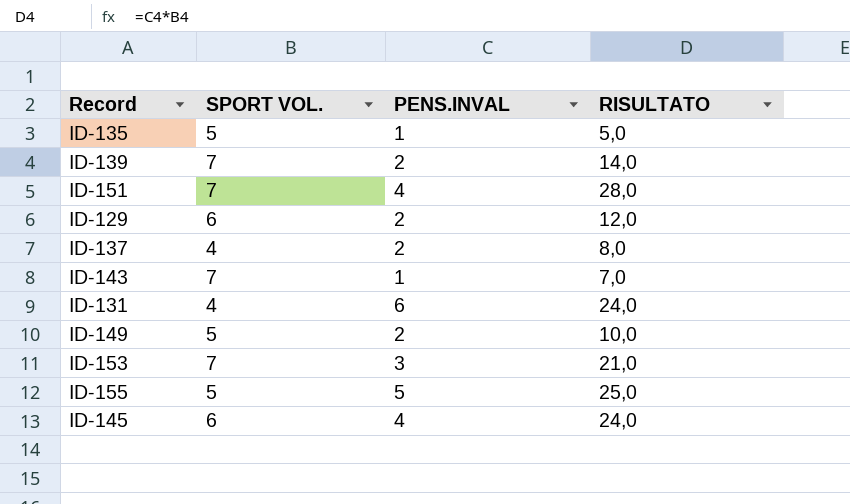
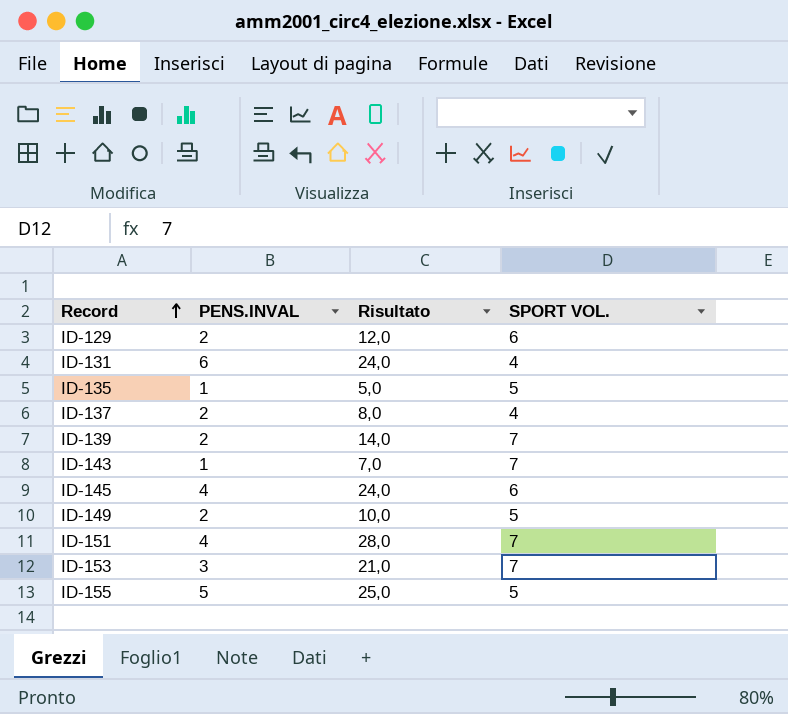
row order: none -> Record ascending
column name: RISULTATO -> Risultato
column SPORT VOL. | position: 2 -> 4

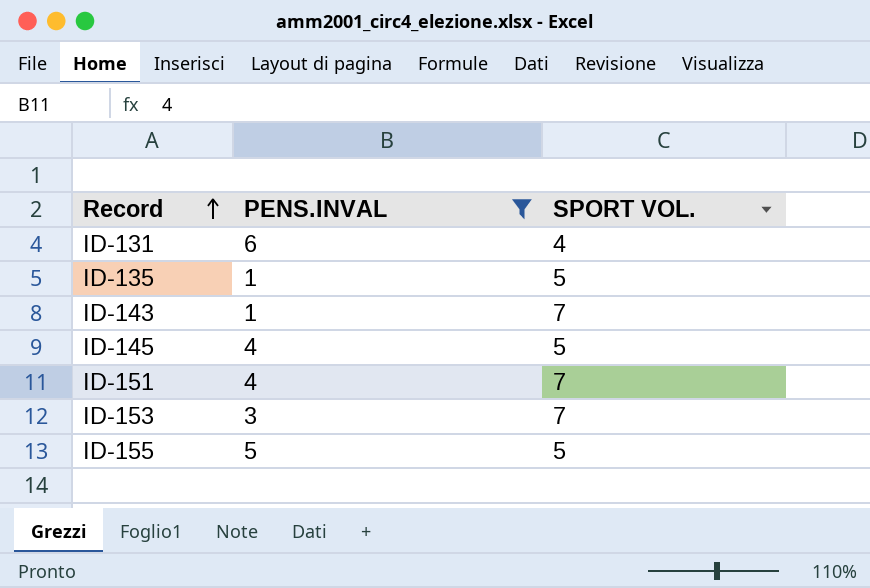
filter: none -> PENS.INVAL != 2
column Risultato | formula: [PENS.INVAL] * [SPORT VOL.] -> none
ID-145 | SPORT VOL.: 6 -> 5

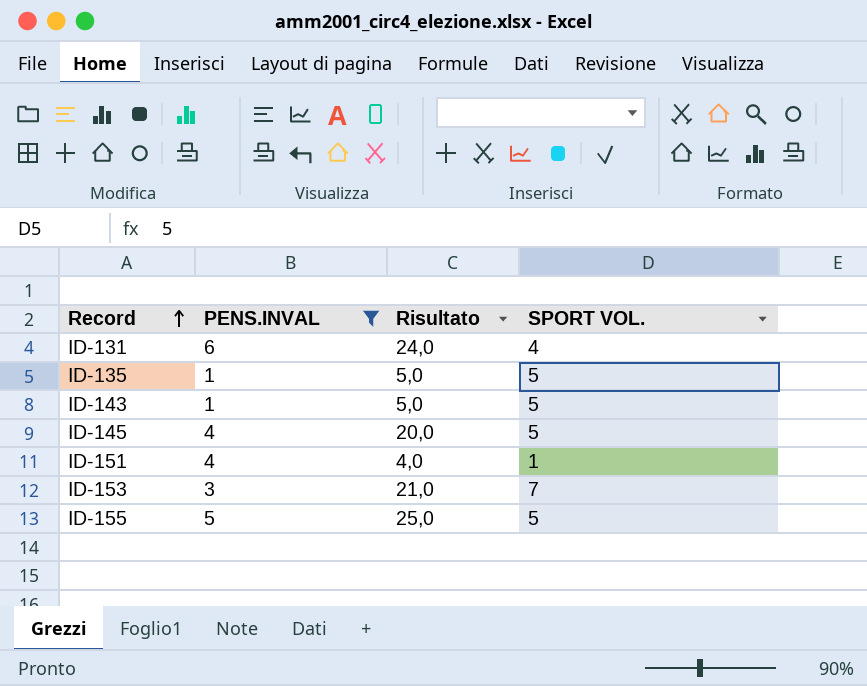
column Risultato | formula: none -> [PENS.INVAL] * [SPORT VOL.]
ID-143 | SPORT VOL.: 7 -> 5
ID-151 | SPORT VOL.: 7 -> 1

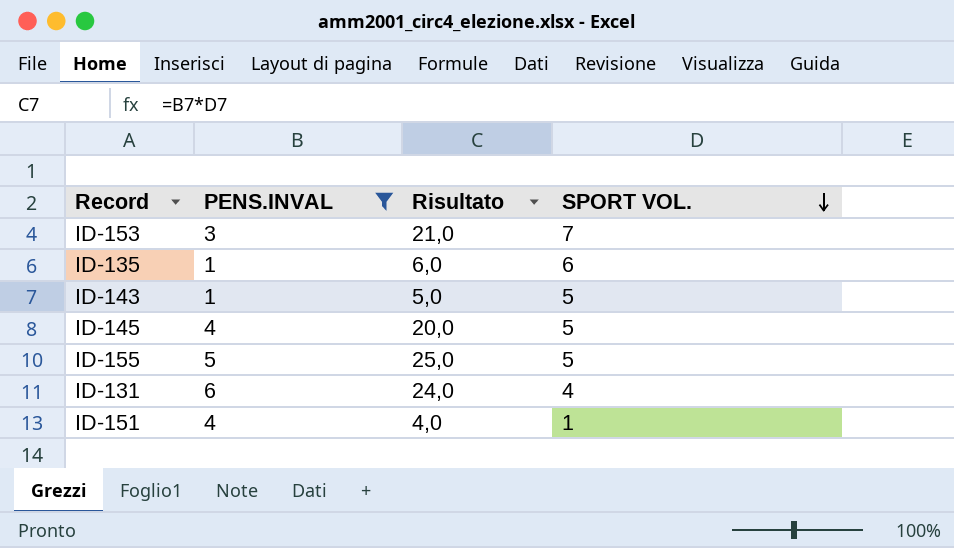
row order: Record ascending -> SPORT VOL. descending
ID-135 | Risultato: 5,0 -> 6,0
ID-135 | SPORT VOL.: 5 -> 6

